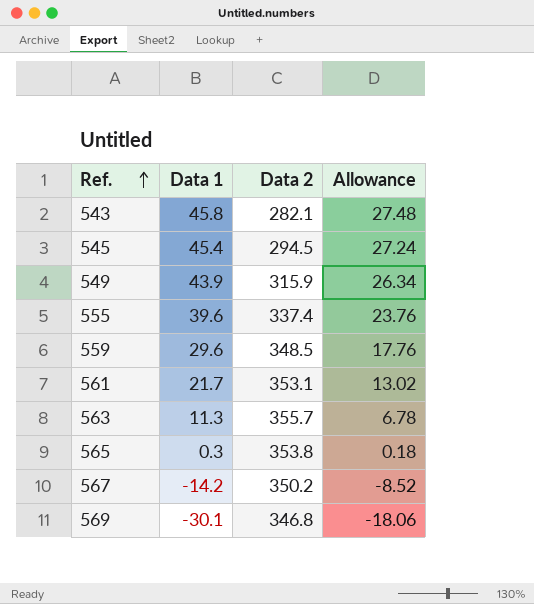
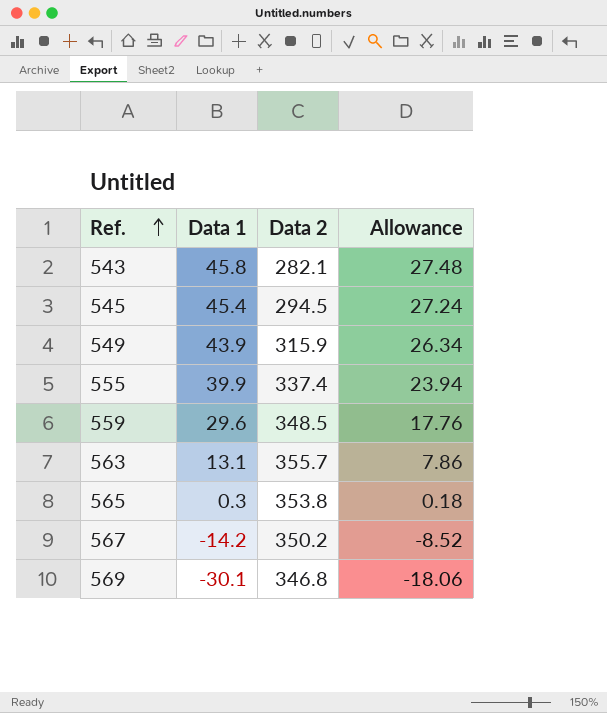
row 561: 21.7 | 353.1 | 13.02 -> none
555 | Data 1: 39.6 -> 39.9
555 | Allowance: 23.76 -> 23.94
563 | Data 1: 11.3 -> 13.1
563 | Allowance: 6.78 -> 7.86

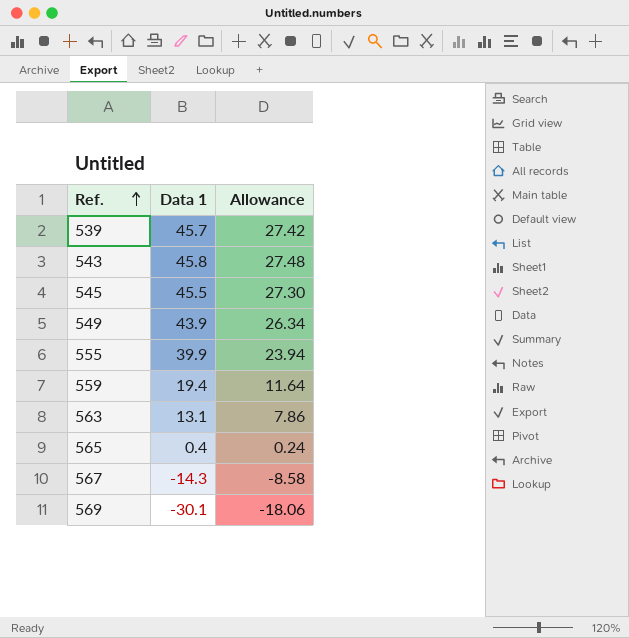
column Data 2 | position: 3 -> none
row 539: none -> 45.7 | 27.42
545 | Data 1: 45.4 -> 45.5
545 | Allowance: 27.24 -> 27.30
559 | Data 1: 29.6 -> 19.4
559 | Allowance: 17.76 -> 11.64
565 | Data 1: 0.3 -> 0.4
565 | Allowance: 0.18 -> 0.24
567 | Data 1: -14.2 -> -14.3
567 | Allowance: -8.52 -> -8.58

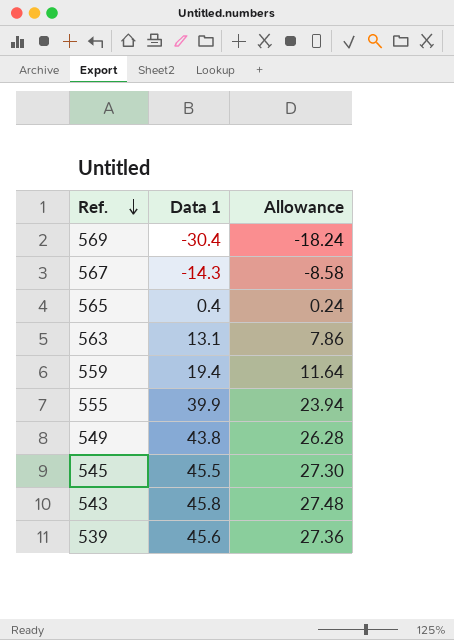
row order: Ref. ascending -> Ref. descending
569 | Data 1: -30.1 -> -30.4
569 | Allowance: -18.06 -> -18.24
549 | Data 1: 43.9 -> 43.8
549 | Allowance: 26.34 -> 26.28
539 | Data 1: 45.7 -> 45.6
539 | Allowance: 27.42 -> 27.36

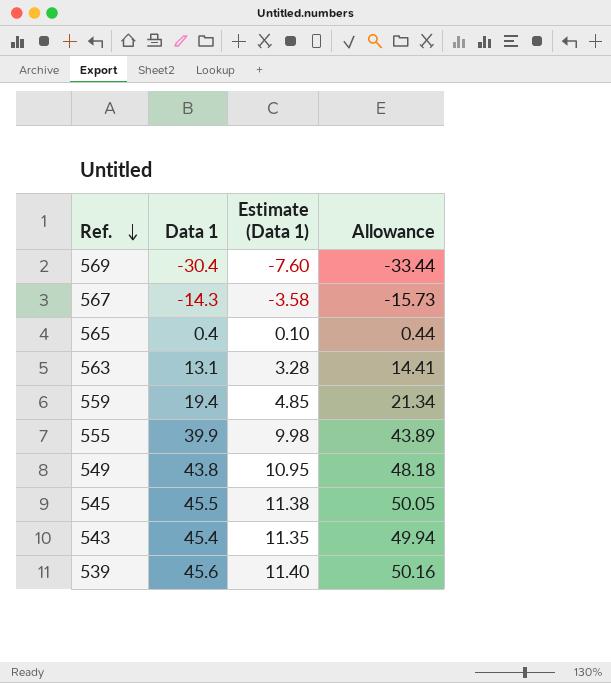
column Estimate (Data 1) | formula: none -> [Data 1] * 0.25
column Allowance | formula: [Data 1] * 0.6 -> [Data 1] * 1.1
543 | Data 1: 45.8 -> 45.4

